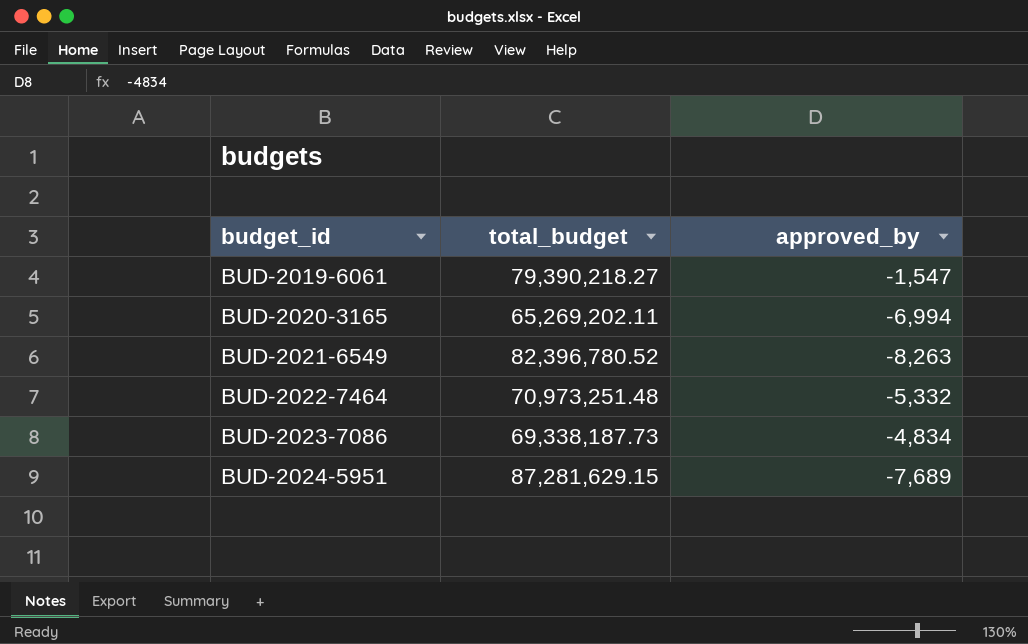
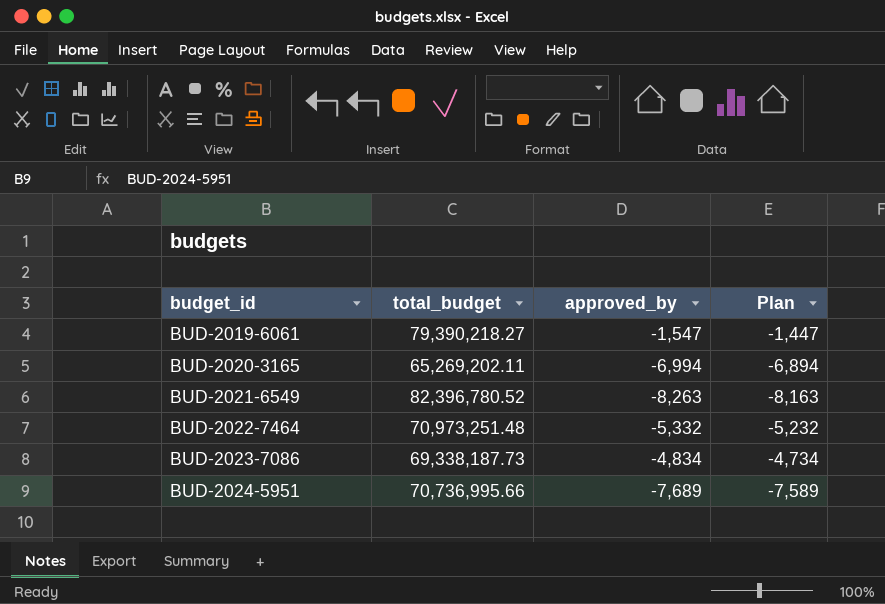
column Plan | formula: none -> [approved_by] + 100
BUD-2024-5951 | total_budget: 87,281,629.15 -> 70,736,995.66

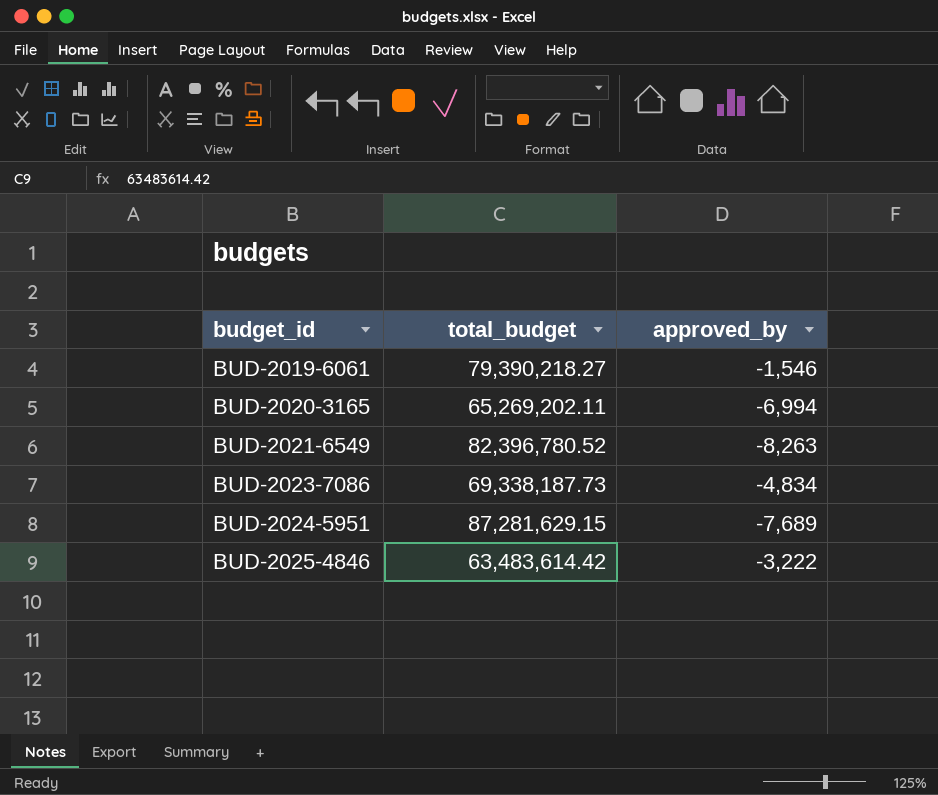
column Plan | formula: [approved_by] + 100 -> none
row BUD-2022-7464: 70,973,251.48 | -5,332 | -5,232 -> none
BUD-2019-6061 | approved_by: -1,547 -> -1,546
BUD-2024-5951 | total_budget: 70,736,995.66 -> 87,281,629.15
row BUD-2025-4846: none -> 63,483,614.42 | -3,222

